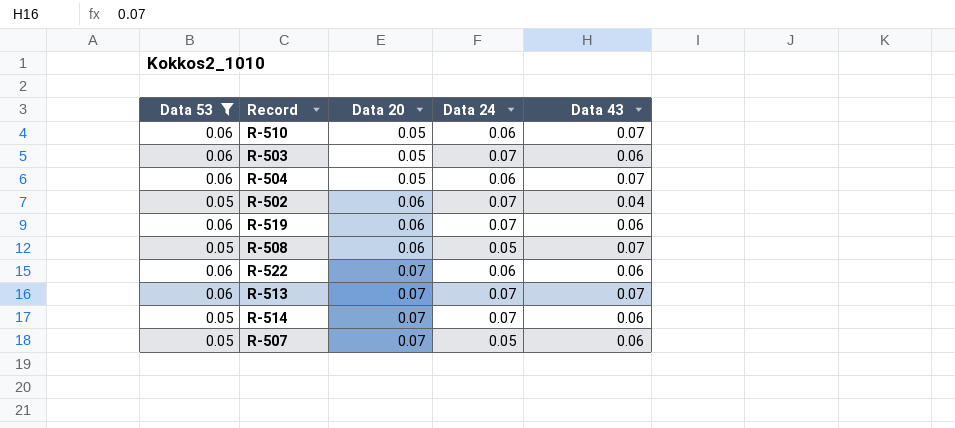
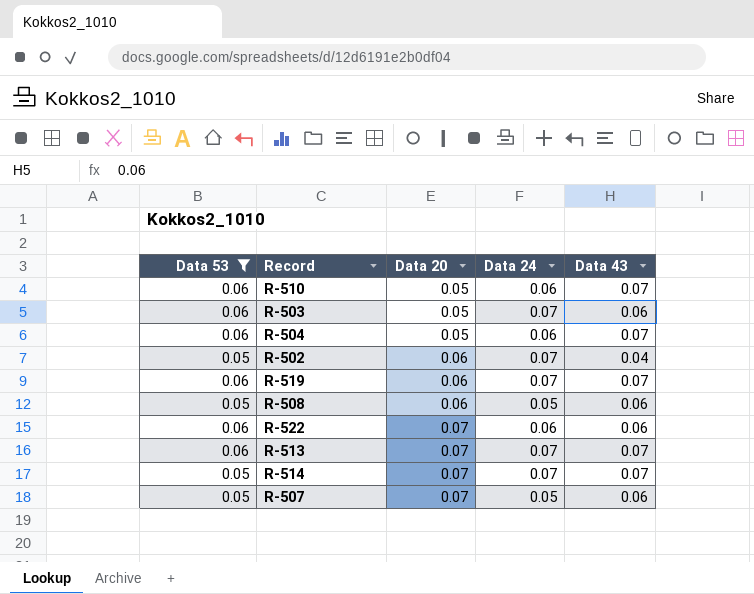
R-519 | Data 43: 0.06 -> 0.07
R-508 | Data 43: 0.07 -> 0.06
R-514 | Data 43: 0.06 -> 0.07

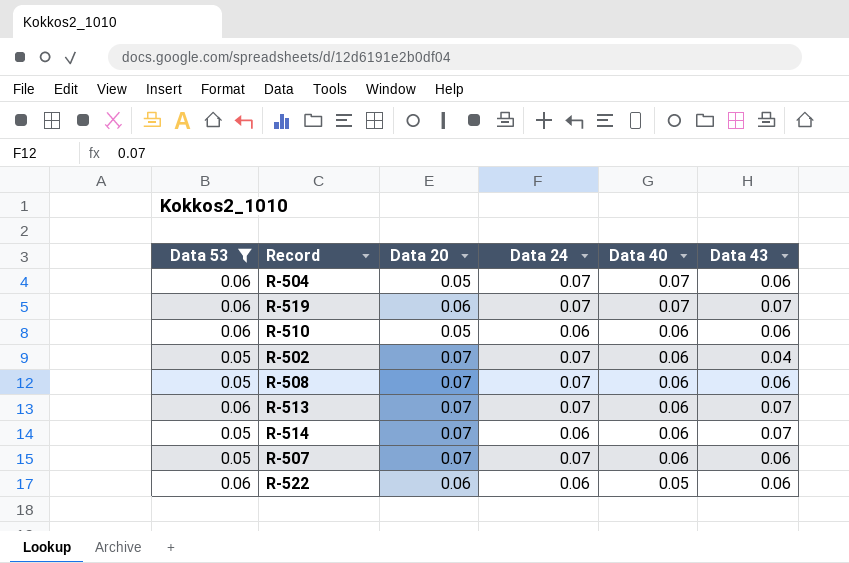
row order: Data 20 ascending -> Data 40 descending
column Data 40 | position: none -> 5
row R-503: 0.06 | 0.05 | 0.07 | 0.06 -> none
R-504 | Data 24: 0.06 -> 0.07
R-504 | Data 43: 0.07 -> 0.06
R-510 | Data 43: 0.07 -> 0.06
R-502 | Data 20: 0.06 -> 0.07
R-508 | Data 20: 0.06 -> 0.07
R-508 | Data 24: 0.05 -> 0.07
R-514 | Data 24: 0.07 -> 0.06
R-507 | Data 24: 0.05 -> 0.07
R-522 | Data 20: 0.07 -> 0.06

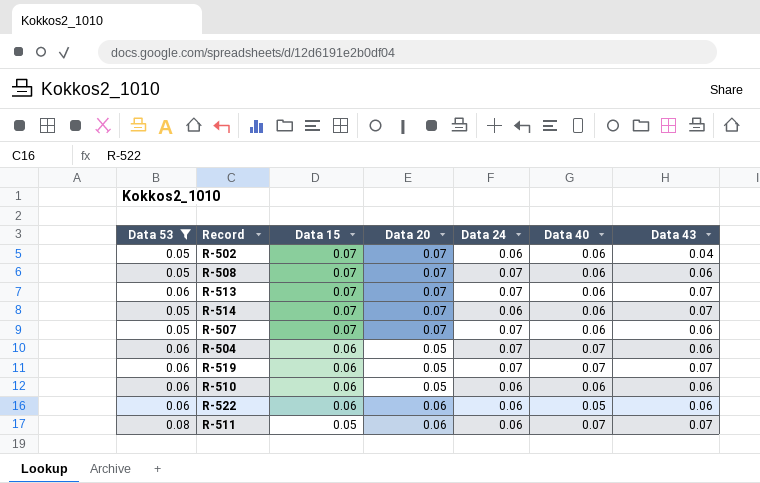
row order: Data 40 descending -> Data 15 descending
column Data 15 | position: none -> 3
R-502 | Data 24: 0.07 -> 0.06
R-519 | Data 20: 0.06 -> 0.05
row R-511: none -> 0.08 | 0.05 | 0.06 | 0.06 | 0.07 | 0.07

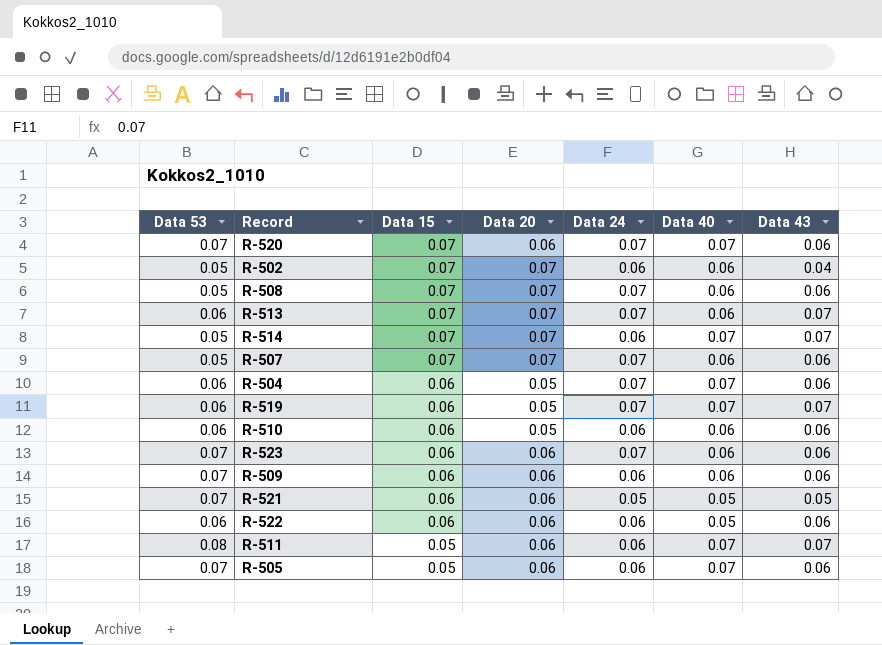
filter: Data 53 != 0.07 -> none
R-514 | Data 40: 0.06 -> 0.07

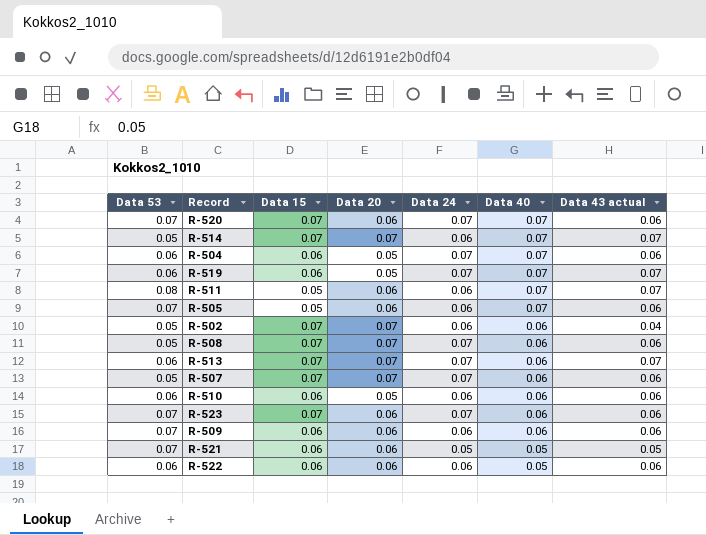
row order: Data 15 descending -> Data 40 descending
column name: Data 43 -> Data 43 actual
R-523 | Data 15: 0.06 -> 0.07

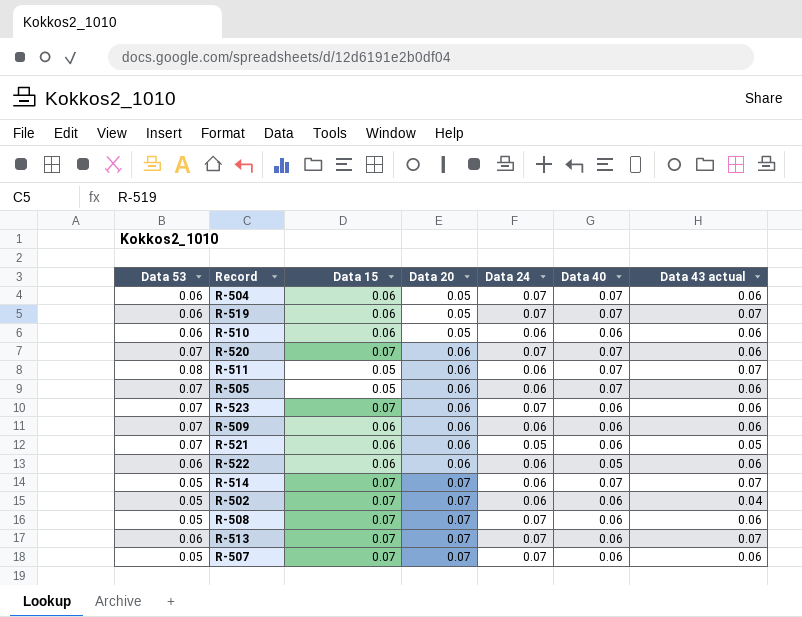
row order: Data 40 descending -> Data 20 ascending
R-521 | Data 40: 0.05 -> 0.06

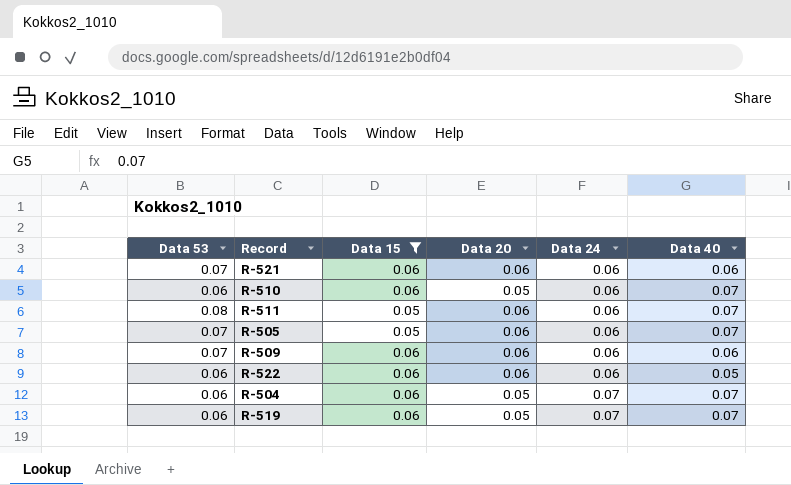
filter: none -> Data 15 != 0.07
row order: Data 20 ascending -> Data 24 ascending
column Data 43 actual | position: 7 -> none
R-521 | Data 24: 0.05 -> 0.06
R-510 | Data 40: 0.06 -> 0.07

